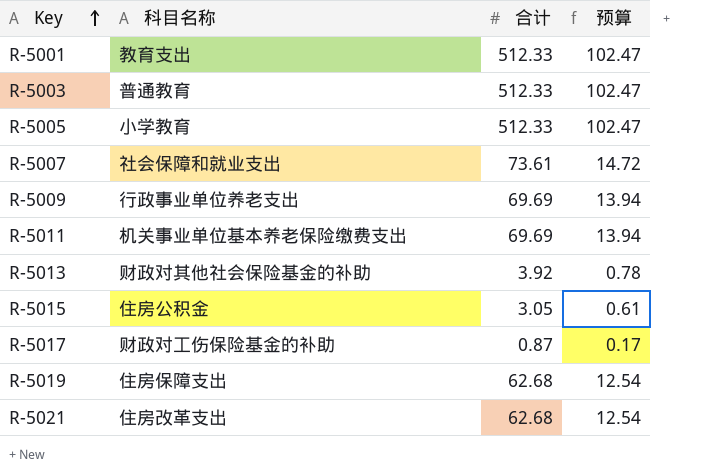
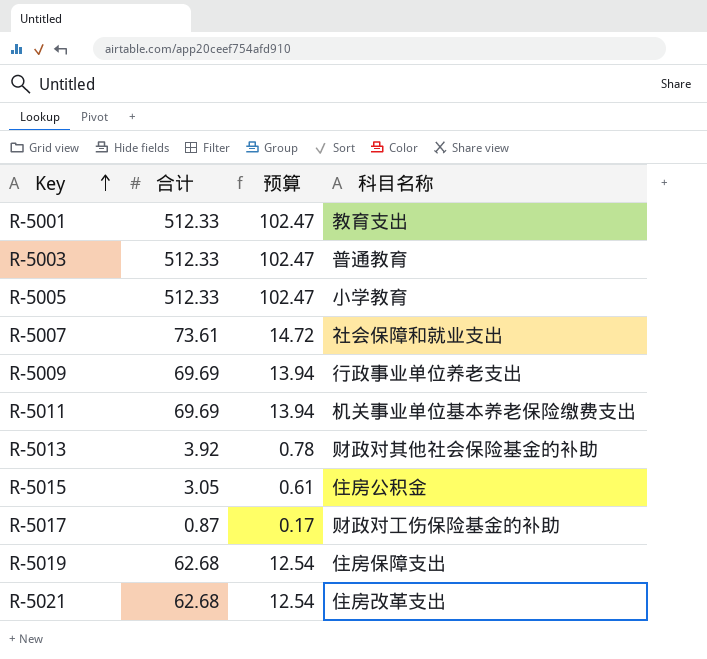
column 科目名称 | position: 2 -> 4

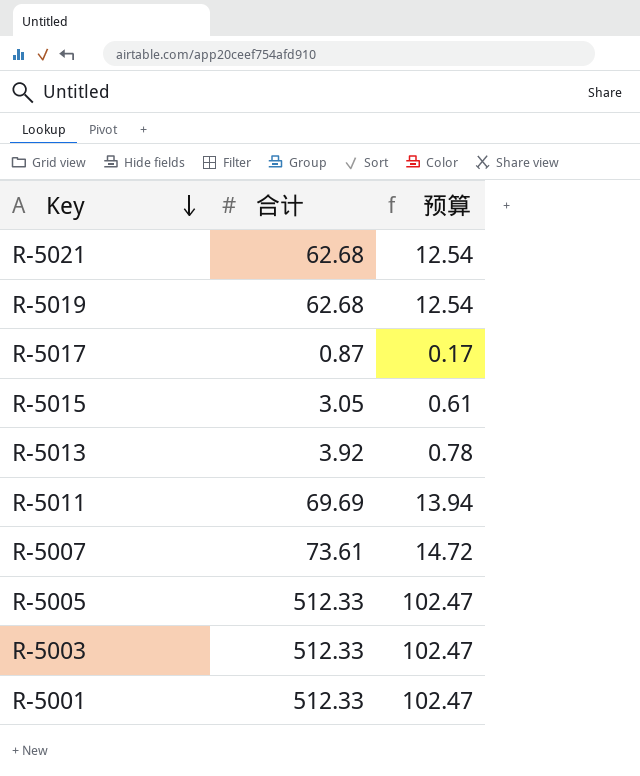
row order: Key ascending -> Key descending
column 科目名称 | position: 4 -> none
row R-5009: 69.69 | 13.94 | 行政事业单位养老支出 -> none

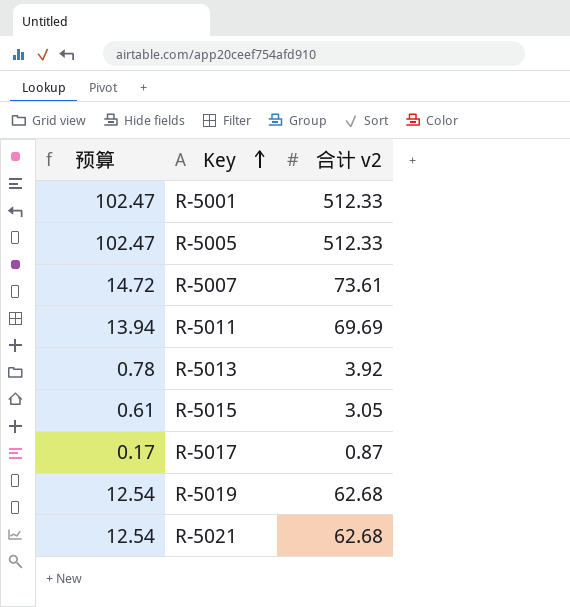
row order: Key descending -> Key ascending
column 预算 | position: 3 -> 1
column name: 合计 -> 合计 v2
row R-5003: 512.33 | 102.47 -> none

